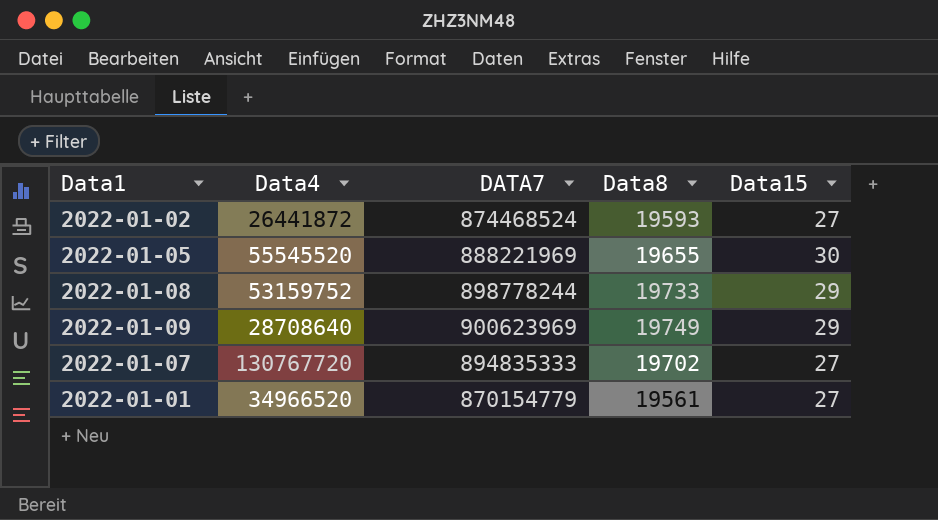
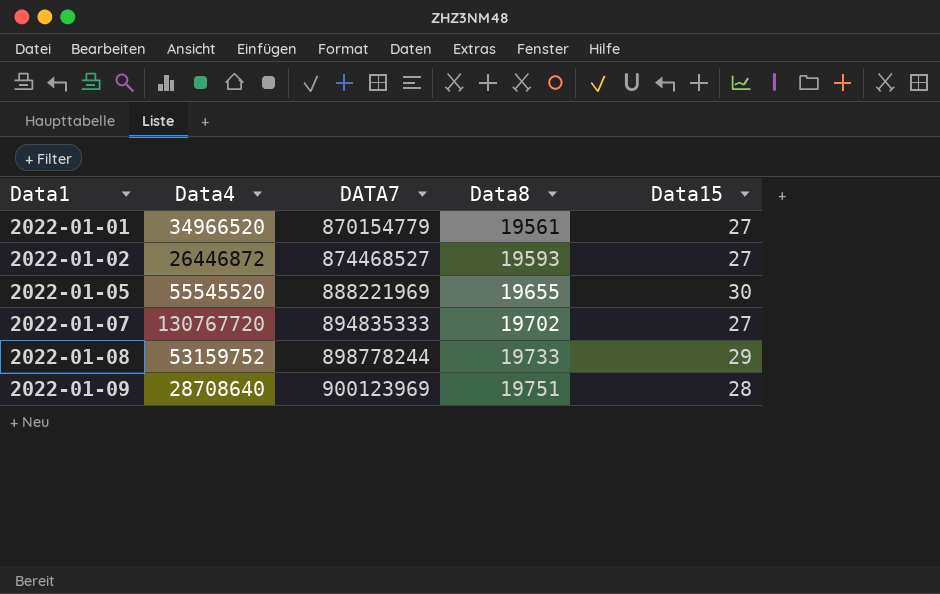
row order: none -> Data1 ascending
2022-01-02 | Data4: 26441872 -> 26446872
2022-01-02 | DATA7: 874468524 -> 874468527
2022-01-09 | DATA7: 900623969 -> 900123969
2022-01-09 | Data8: 19749 -> 19751
2022-01-09 | Data15: 29 -> 28

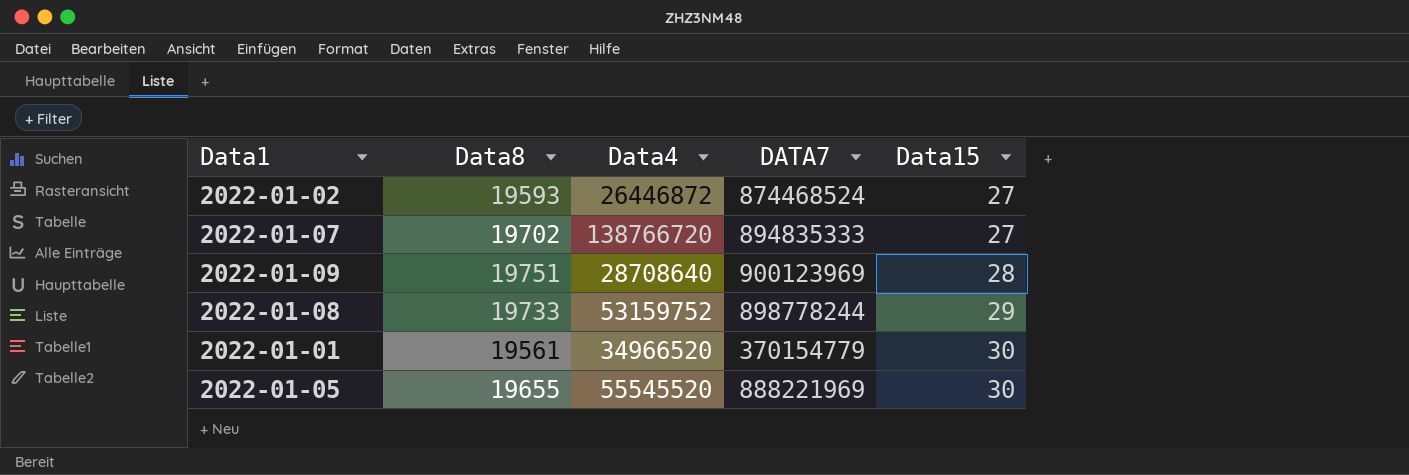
row order: Data1 ascending -> Data15 ascending
column Data8 | position: 4 -> 2
2022-01-02 | DATA7: 874468527 -> 874468524
2022-01-07 | Data4: 130767720 -> 138766720
2022-01-01 | DATA7: 870154779 -> 370154779
2022-01-01 | Data15: 27 -> 30

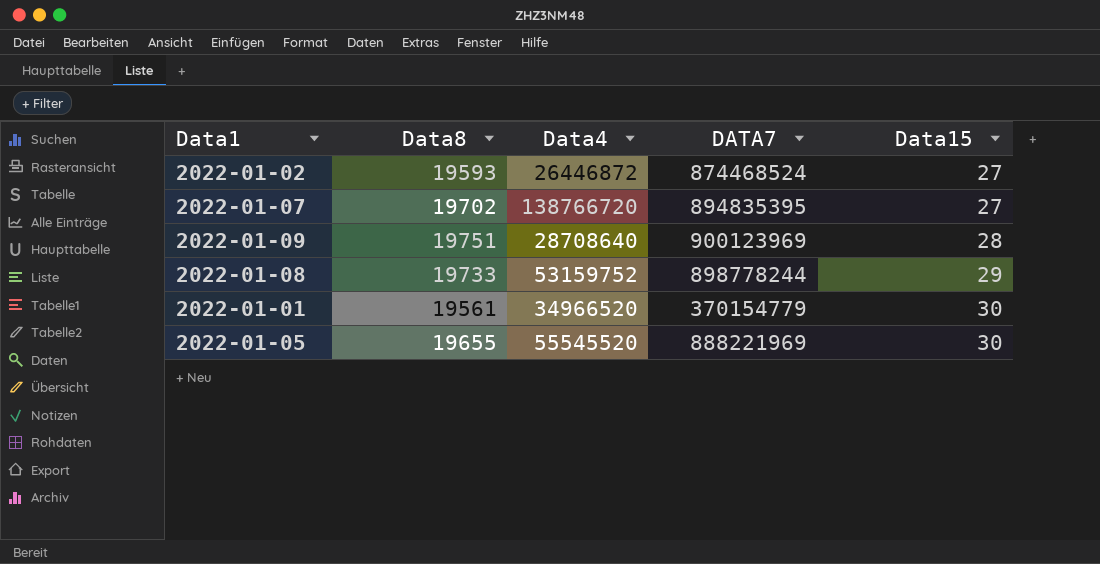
2022-01-07 | DATA7: 894835333 -> 894835395

